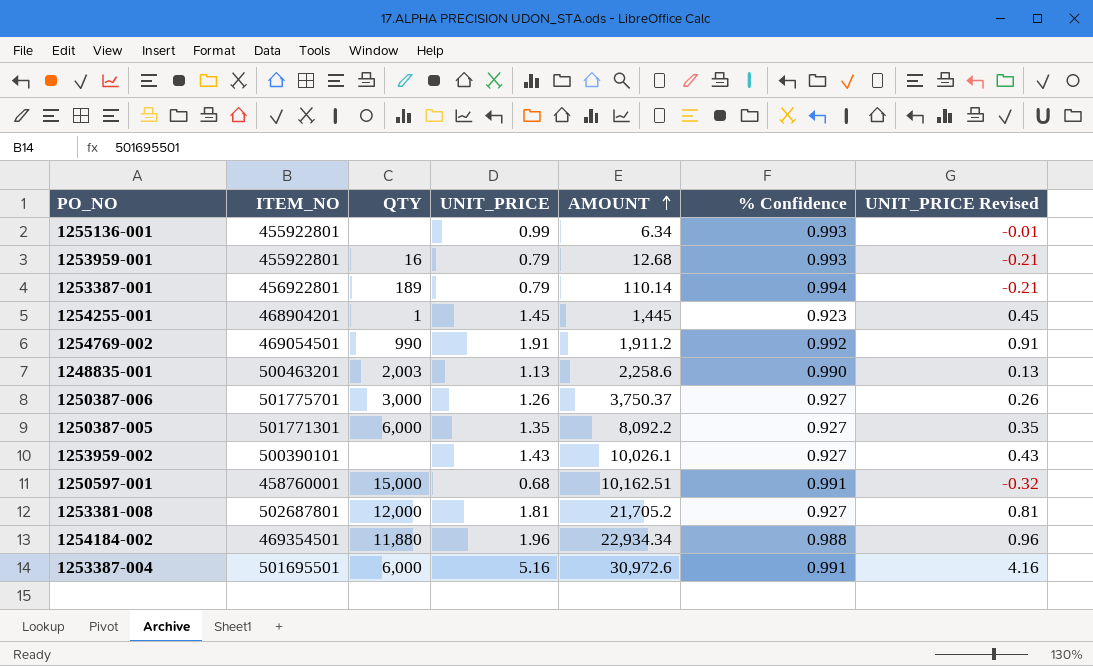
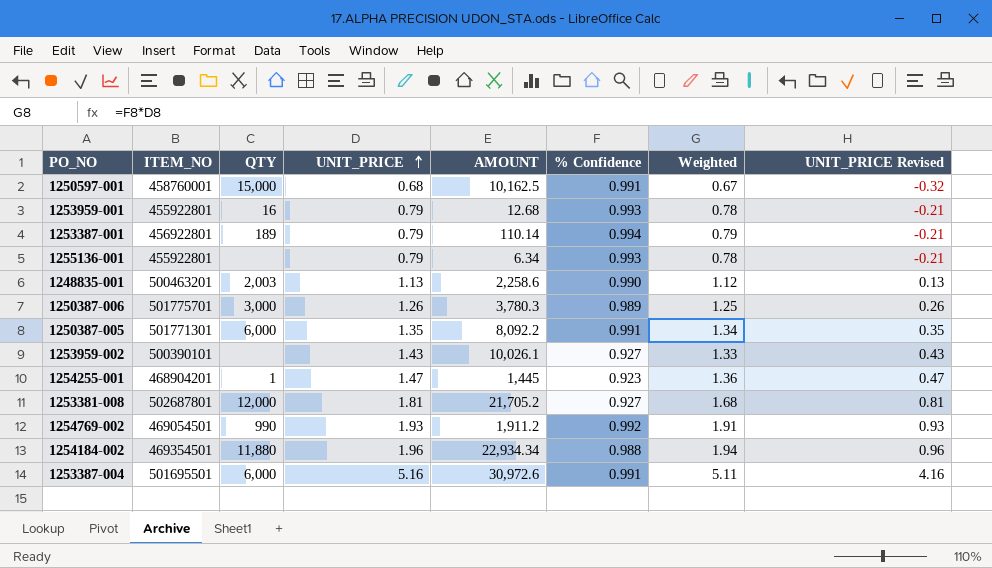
row order: AMOUNT ascending -> UNIT_PRICE ascending
column Weighted | formula: none -> [UNIT_PRICE] * [% Confidence]
1250597-001 | AMOUNT: 10,162.51 -> 10,162.5
1255136-001 | UNIT_PRICE: 0.99 -> 0.79
1255136-001 | UNIT_PRICE Revised: -0.01 -> -0.21
1250387-006 | AMOUNT: 3,750.37 -> 3,780.3
1250387-006 | % Confidence: 0.927 -> 0.989
1250387-005 | % Confidence: 0.927 -> 0.991
1254255-001 | UNIT_PRICE: 1.45 -> 1.47
1254255-001 | UNIT_PRICE Revised: 0.45 -> 0.47
1254769-002 | UNIT_PRICE: 1.91 -> 1.93
1254769-002 | UNIT_PRICE Revised: 0.91 -> 0.93

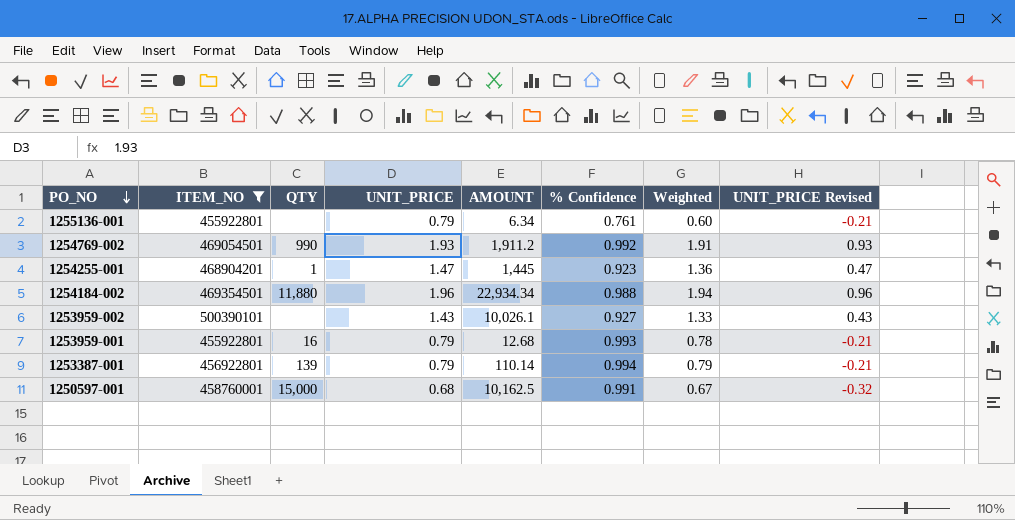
filter: none -> ITEM_NO <= 500390101
row order: UNIT_PRICE ascending -> PO_NO descending
1255136-001 | % Confidence: 0.993 -> 0.761
1255136-001 | Weighted: 0.78 -> 0.60
1253387-001 | QTY: 189 -> 139

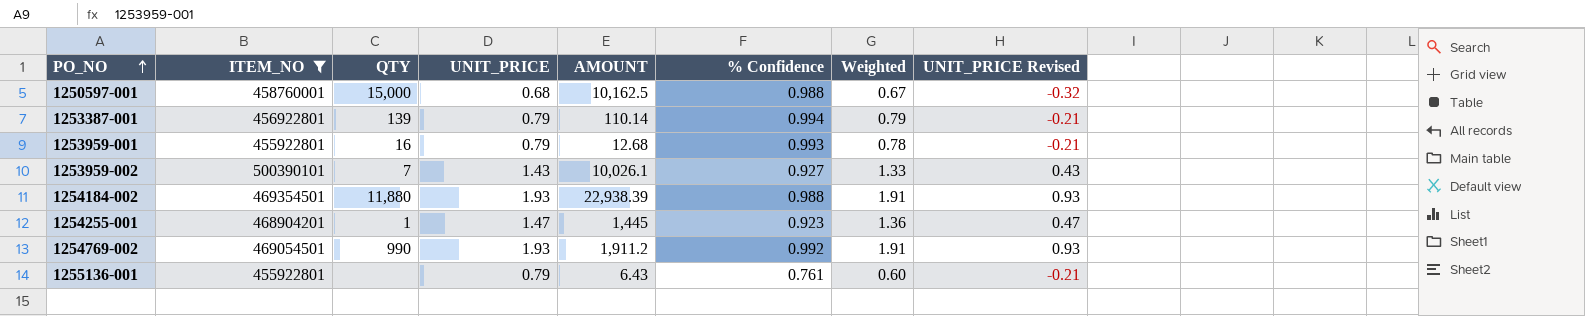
row order: PO_NO descending -> PO_NO ascending
1250597-001 | % Confidence: 0.991 -> 0.988
1253959-002 | QTY: none -> 7
1254184-002 | UNIT_PRICE: 1.96 -> 1.93
1254184-002 | AMOUNT: 22,934.34 -> 22,938.39
1254184-002 | Weighted: 1.94 -> 1.91
1254184-002 | UNIT_PRICE Revised: 0.96 -> 0.93
1255136-001 | AMOUNT: 6.34 -> 6.43

